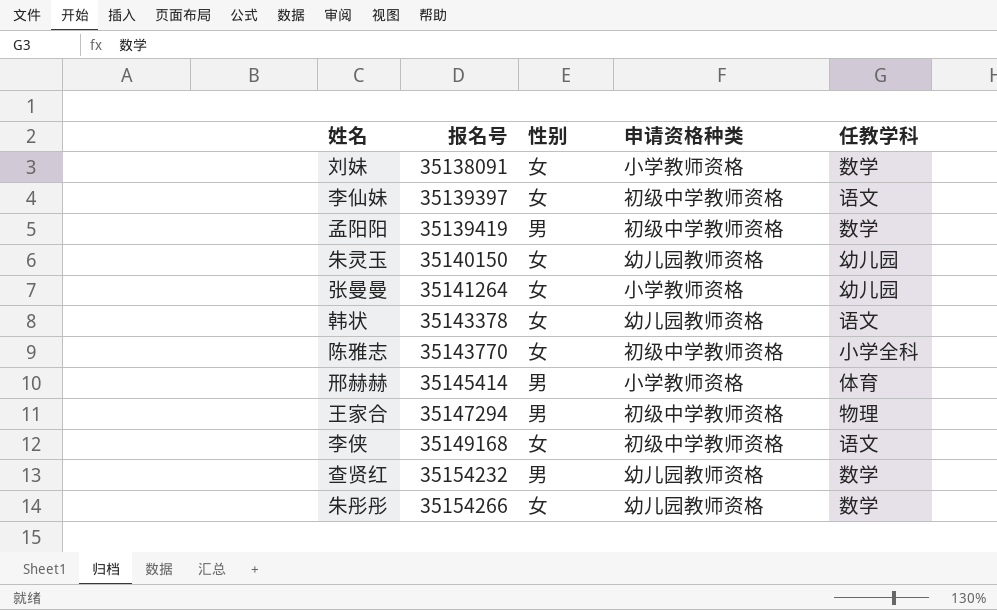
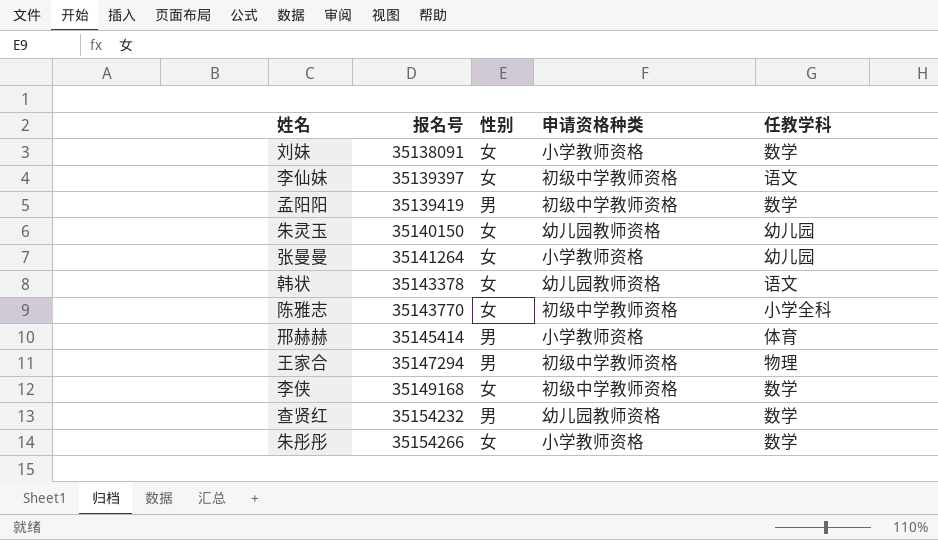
李侠 | 任教学科: 语文 -> 数学
朱彤彤 | 申请资格种类: 幼儿园教师资格 -> 小学教师资格

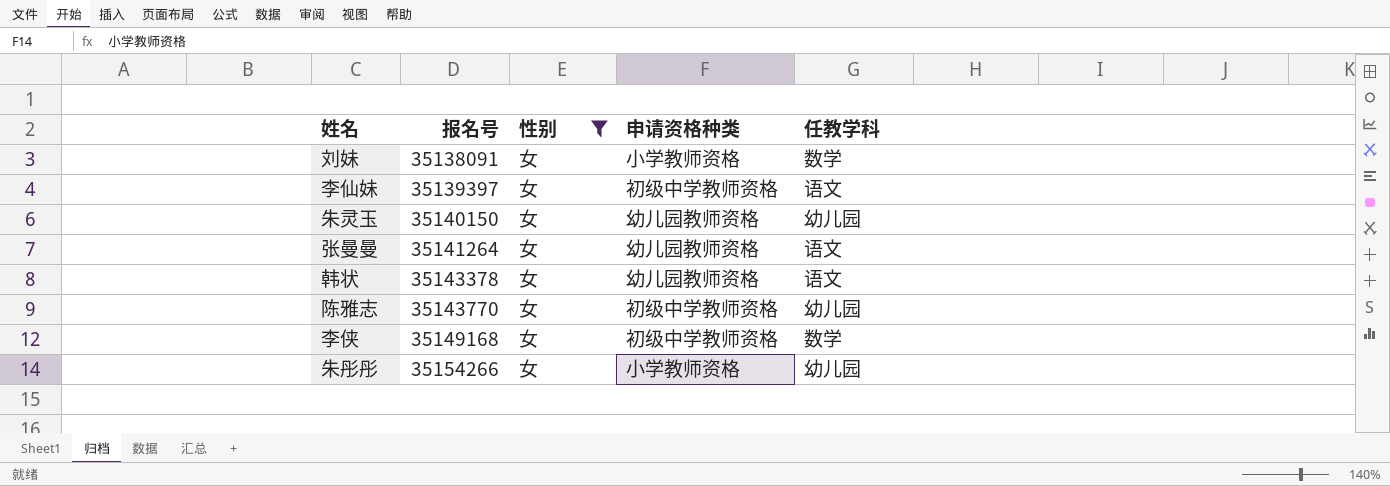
filter: none -> 性别 = 女
张曼曼 | 申请资格种类: 小学教师资格 -> 幼儿园教师资格
张曼曼 | 任教学科: 幼儿园 -> 语文
陈雅志 | 任教学科: 小学全科 -> 幼儿园
朱彤彤 | 任教学科: 数学 -> 幼儿园

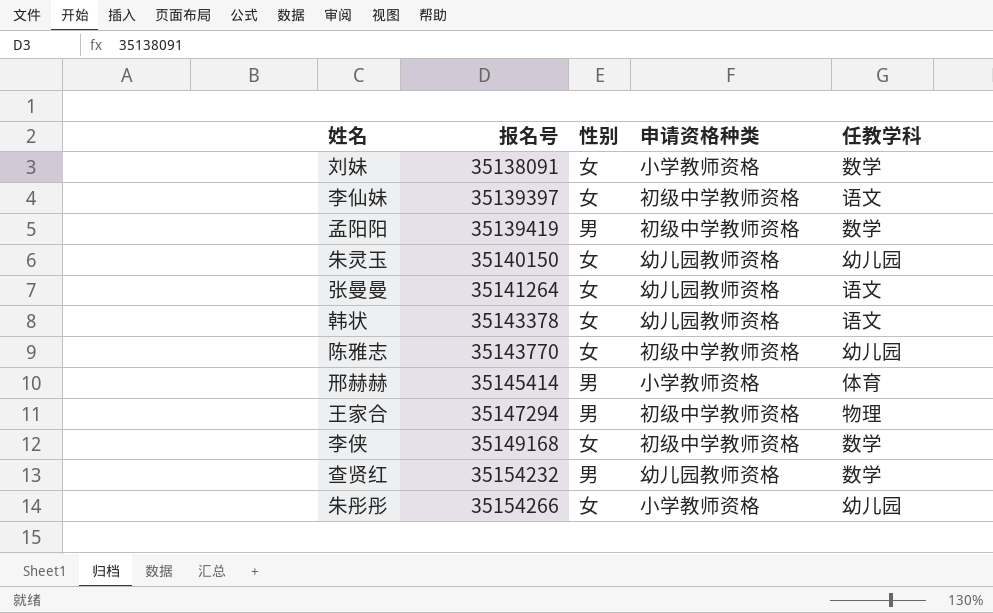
filter: 性别 = 女 -> none

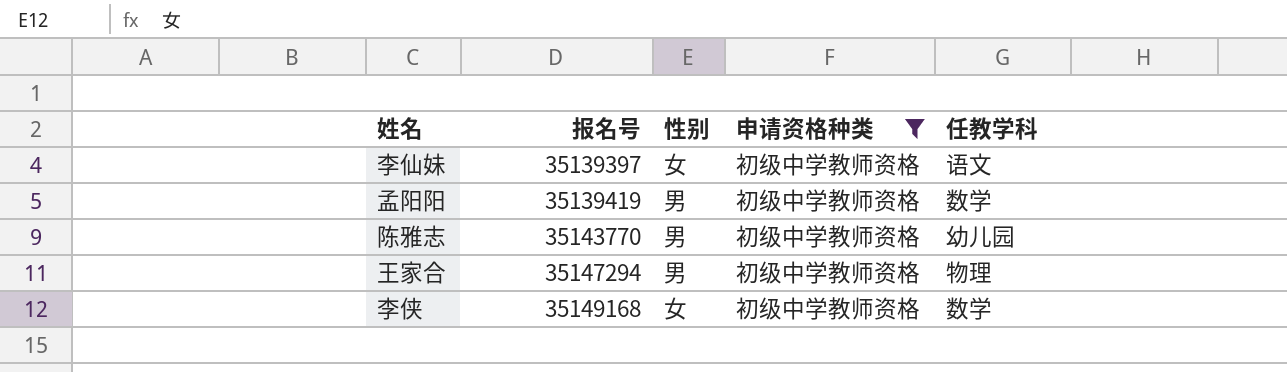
filter: none -> 申请资格种类 = 初级中学教师资格
陈雅志 | 性别: 女 -> 男

